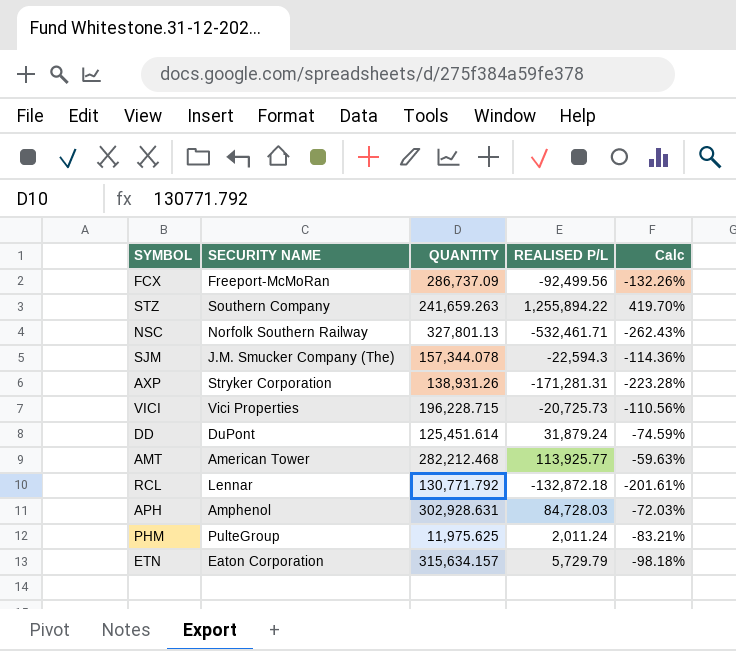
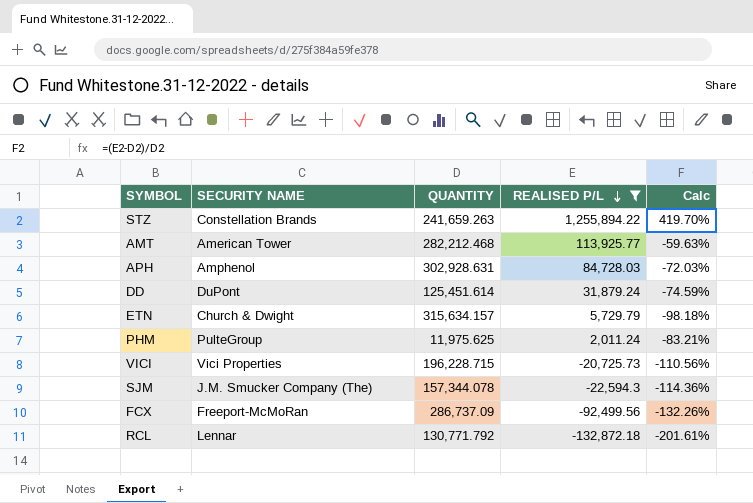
filter: none -> REALISED P/L >= -132,872.18
row order: none -> REALISED P/L descending
STZ | SECURITY NAME: Southern Company -> Constellation Brands
ETN | SECURITY NAME: Eaton Corporation -> Church & Dwight

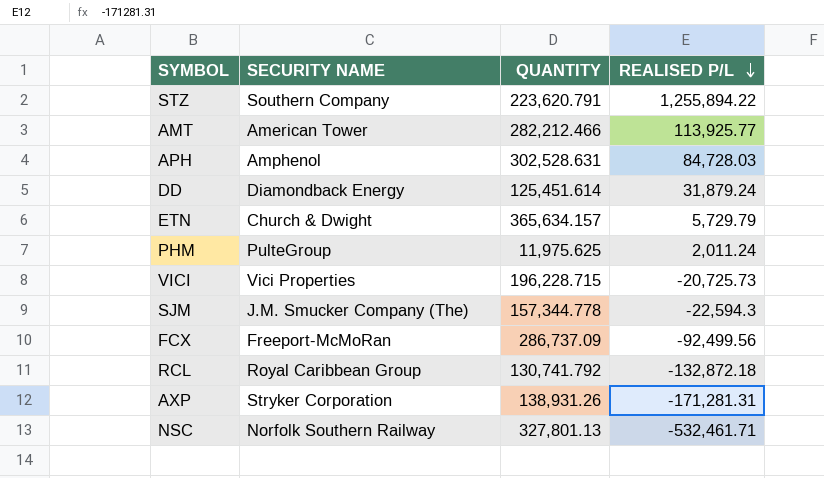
filter: REALISED P/L >= -132,872.18 -> none
column Calc | formula: ([REALISED P/L] - [QUANTITY]) / [QUANTITY] -> none
STZ | SECURITY NAME: Constellation Brands -> Southern Company
STZ | QUANTITY: 241,659.263 -> 223,620.791
AMT | QUANTITY: 282,212.468 -> 282,212.466
APH | QUANTITY: 302,928.631 -> 302,528.631
DD | SECURITY NAME: DuPont -> Diamondback Energy
ETN | QUANTITY: 315,634.157 -> 365,634.157
SJM | QUANTITY: 157,344.078 -> 157,344.778
RCL | SECURITY NAME: Lennar -> Royal Caribbean Group
RCL | QUANTITY: 130,771.792 -> 130,741.792

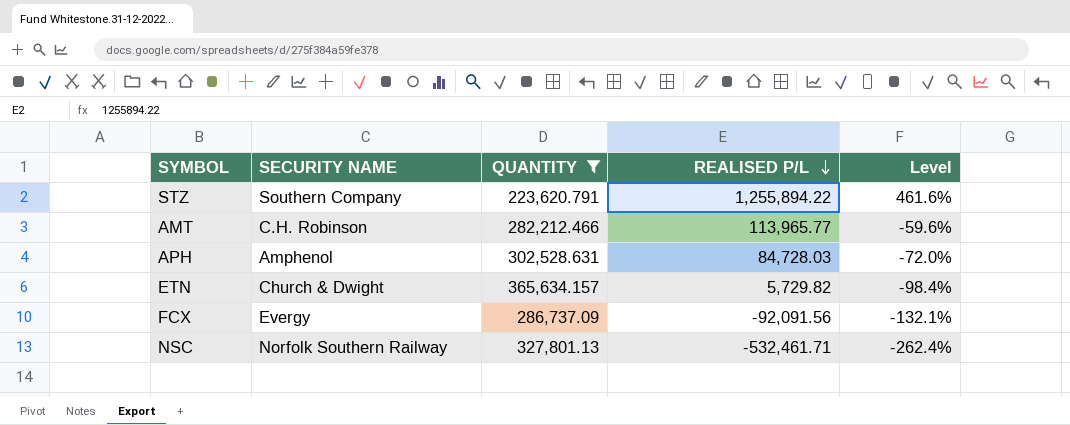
filter: none -> QUANTITY >= 223,620.791
column Level | formula: none -> ([REALISED P/L] - [QUANTITY]) / [QUANTITY]
AMT | SECURITY NAME: American Tower -> C.H. Robinson
AMT | REALISED P/L: 113,925.77 -> 113,965.77
ETN | REALISED P/L: 5,729.79 -> 5,729.82
FCX | SECURITY NAME: Freeport-McMoRan -> Evergy
FCX | REALISED P/L: -92,499.56 -> -92,091.56

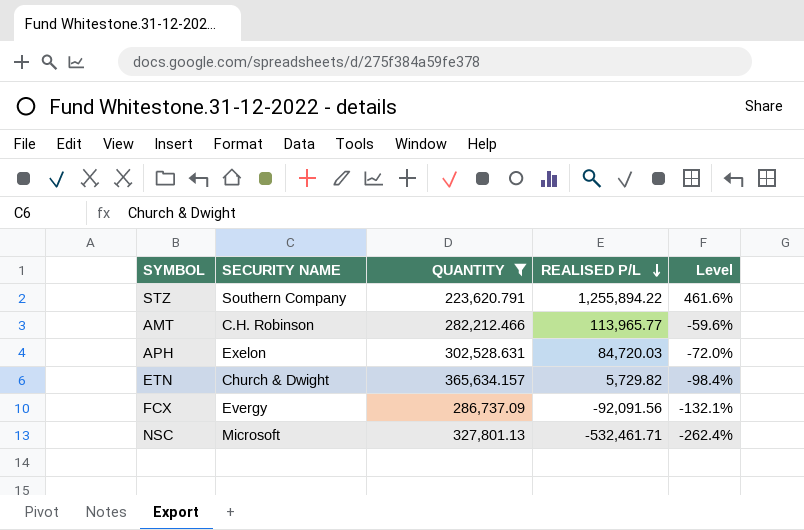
APH | SECURITY NAME: Amphenol -> Exelon
APH | REALISED P/L: 84,728.03 -> 84,720.03
NSC | SECURITY NAME: Norfolk Southern Railway -> Microsoft

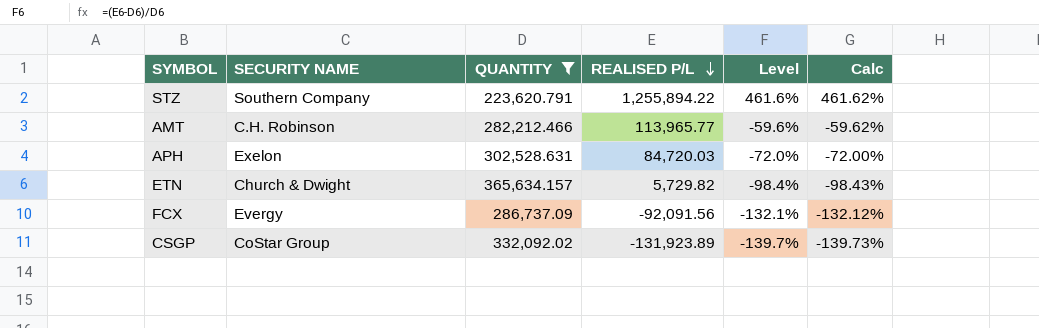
column Calc | formula: none -> ([REALISED P/L] - [QUANTITY]) / [QUANTITY]
row NSC: Microsoft | 327,801.13 | -532,461.71 | -262.4% -> none
row CSGP: none -> CoStar Group | 332,092.02 | -131,923.89 | -139.7% | -139.73%

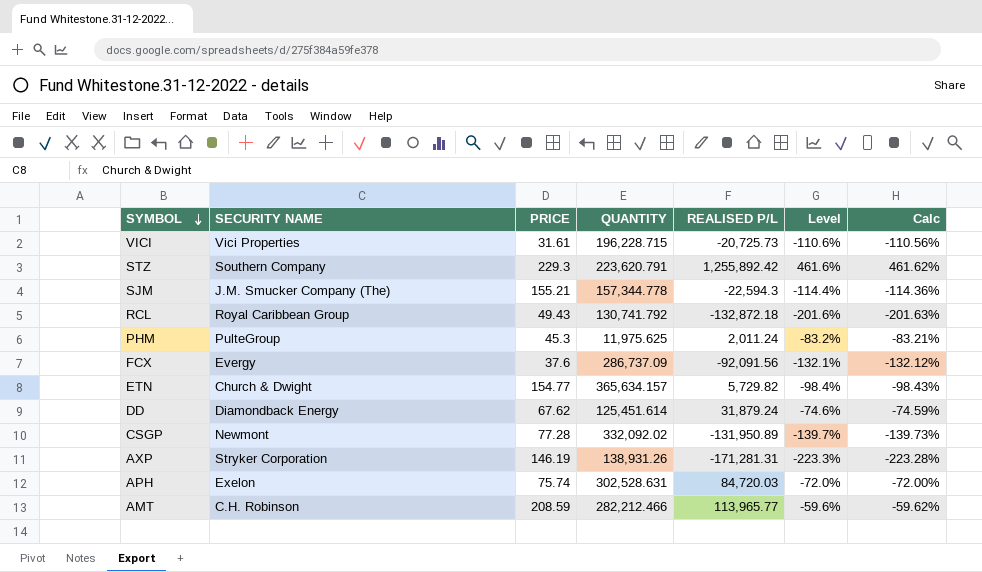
filter: QUANTITY >= 223,620.791 -> none
row order: REALISED P/L descending -> SYMBOL descending
column PRICE | position: none -> 3
STZ | REALISED P/L: 1,255,894.22 -> 1,255,892.42
CSGP | SECURITY NAME: CoStar Group -> Newmont
CSGP | REALISED P/L: -131,923.89 -> -131,950.89

